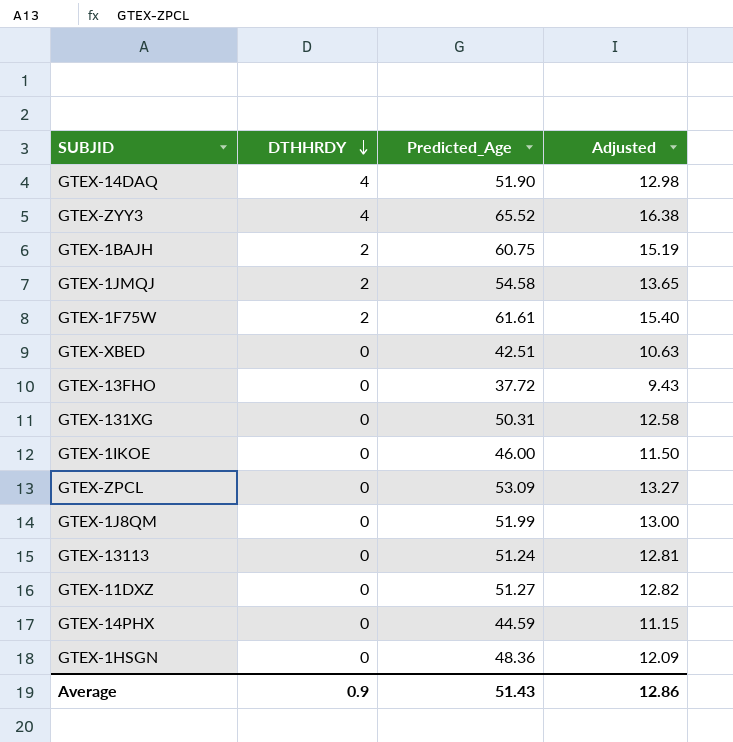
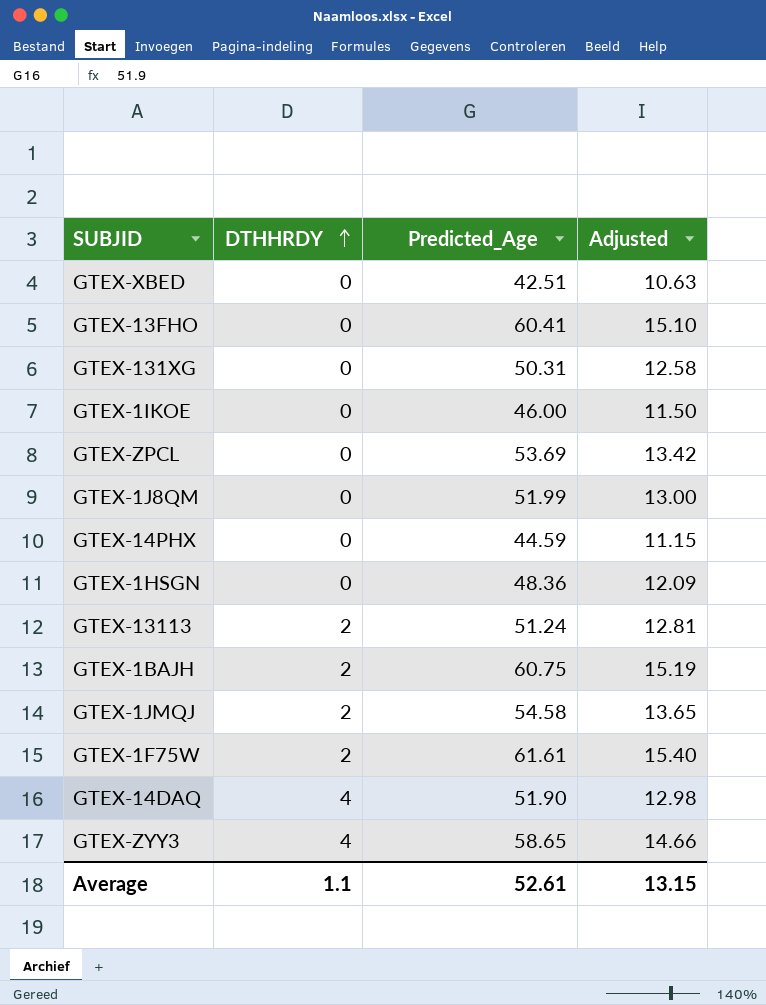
row order: DTHHRDY descending -> DTHHRDY ascending
row GTEX-11DXZ: 0 | 51.27 | 12.82 -> none
GTEX-13FHO | Predicted_Age: 37.72 -> 60.41
GTEX-13FHO | Adjusted: 9.43 -> 15.10
GTEX-ZPCL | Predicted_Age: 53.09 -> 53.69
GTEX-ZPCL | Adjusted: 13.27 -> 13.42
GTEX-13113 | DTHHRDY: 0 -> 2
GTEX-ZYY3 | Predicted_Age: 65.52 -> 58.65
GTEX-ZYY3 | Adjusted: 16.38 -> 14.66
Average | DTHHRDY: 0.9 -> 1.1
Average | Predicted_Age: 51.43 -> 52.61
Average | Adjusted: 12.86 -> 13.15

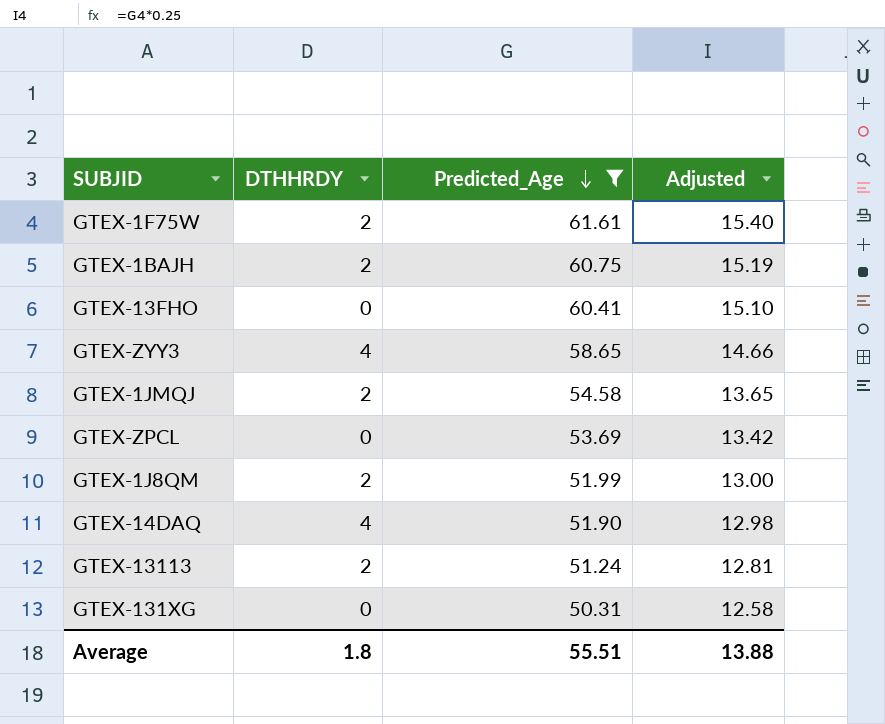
filter: none -> Predicted_Age >= 50.31
row order: DTHHRDY ascending -> Predicted_Age descending
GTEX-1J8QM | DTHHRDY: 0 -> 2
Average | DTHHRDY: 1.1 -> 1.8
Average | Predicted_Age: 52.61 -> 55.51
Average | Adjusted: 13.15 -> 13.88

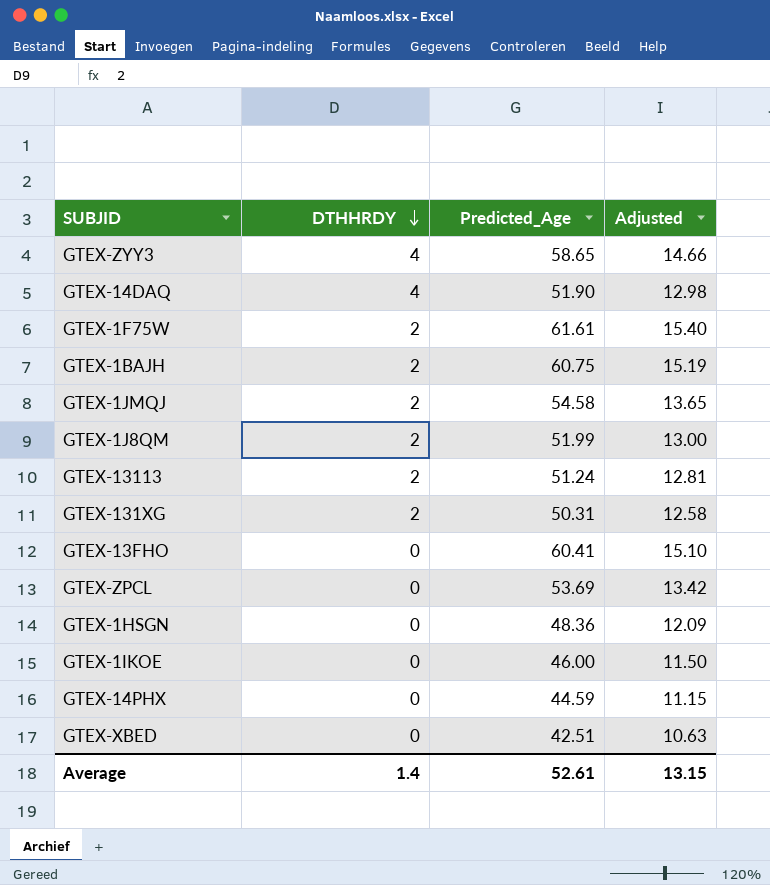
filter: Predicted_Age >= 50.31 -> none
row order: Predicted_Age descending -> DTHHRDY descending
GTEX-131XG | DTHHRDY: 0 -> 2
Average | DTHHRDY: 1.8 -> 1.4
Average | Predicted_Age: 55.51 -> 52.61
Average | Adjusted: 13.88 -> 13.15

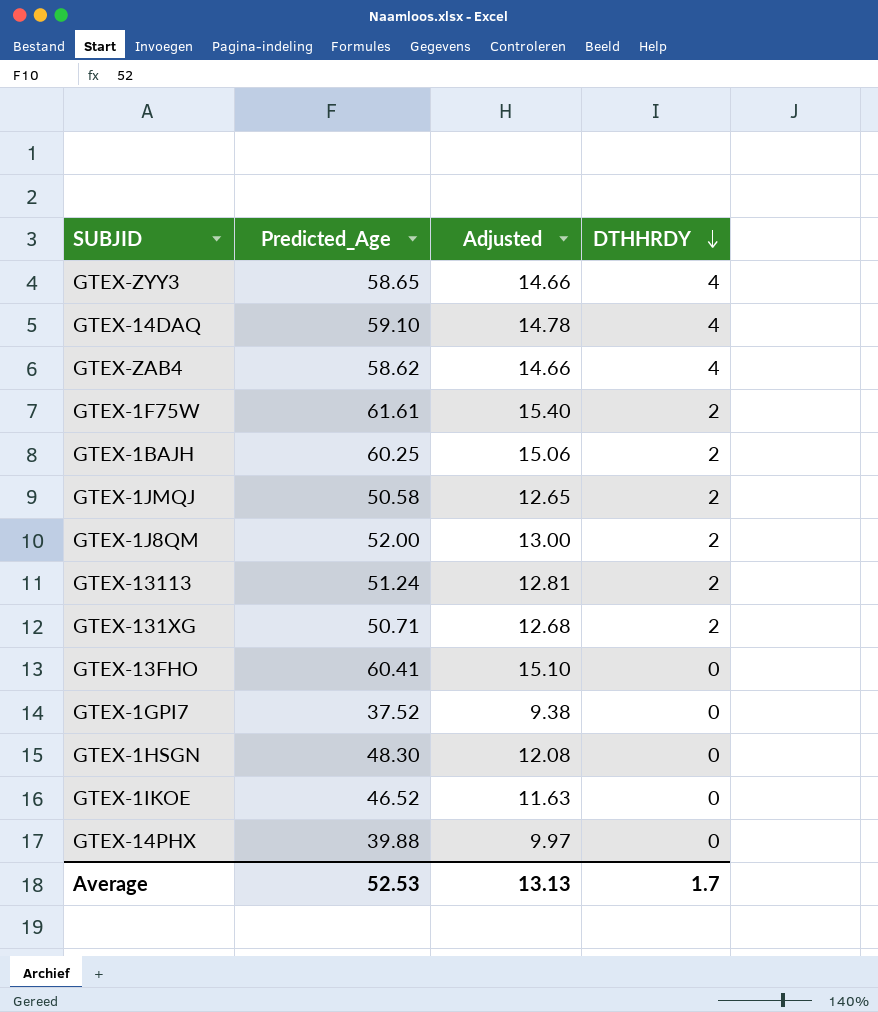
column DTHHRDY | position: 2 -> 4
row GTEX-ZPCL: 0 | 53.69 | 13.42 -> none
row GTEX-XBED: 0 | 42.51 | 10.63 -> none
GTEX-14DAQ | Predicted_Age: 51.90 -> 59.10
GTEX-14DAQ | Adjusted: 12.98 -> 14.78
row GTEX-ZAB4: none -> 58.62 | 14.66 | 4
GTEX-1BAJH | Predicted_Age: 60.75 -> 60.25
GTEX-1BAJH | Adjusted: 15.19 -> 15.06
GTEX-1JMQJ | Predicted_Age: 54.58 -> 50.58
GTEX-1JMQJ | Adjusted: 13.65 -> 12.65
GTEX-1J8QM | Predicted_Age: 51.99 -> 52.00
GTEX-131XG | Predicted_Age: 50.31 -> 50.71
GTEX-131XG | Adjusted: 12.58 -> 12.68
row GTEX-1GPI7: none -> 37.52 | 9.38 | 0
GTEX-1HSGN | Predicted_Age: 48.36 -> 48.30
GTEX-1HSGN | Adjusted: 12.09 -> 12.08
GTEX-1IKOE | Predicted_Age: 46.00 -> 46.52
GTEX-1IKOE | Adjusted: 11.50 -> 11.63
GTEX-14PHX | Predicted_Age: 44.59 -> 39.88
GTEX-14PHX | Adjusted: 11.15 -> 9.97
Average | Predicted_Age: 52.61 -> 52.53
Average | Adjusted: 13.15 -> 13.13
Average | DTHHRDY: 1.4 -> 1.7

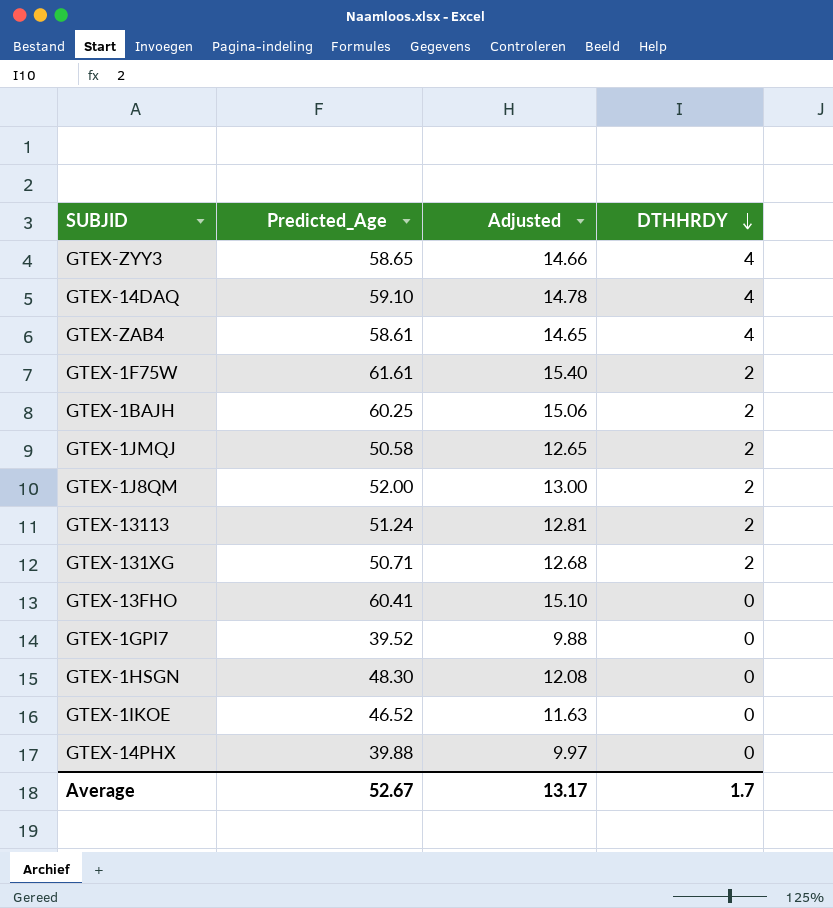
GTEX-ZAB4 | Predicted_Age: 58.62 -> 58.61
GTEX-ZAB4 | Adjusted: 14.66 -> 14.65
GTEX-1GPI7 | Predicted_Age: 37.52 -> 39.52
GTEX-1GPI7 | Adjusted: 9.38 -> 9.88
Average | Predicted_Age: 52.53 -> 52.67
Average | Adjusted: 13.13 -> 13.17

